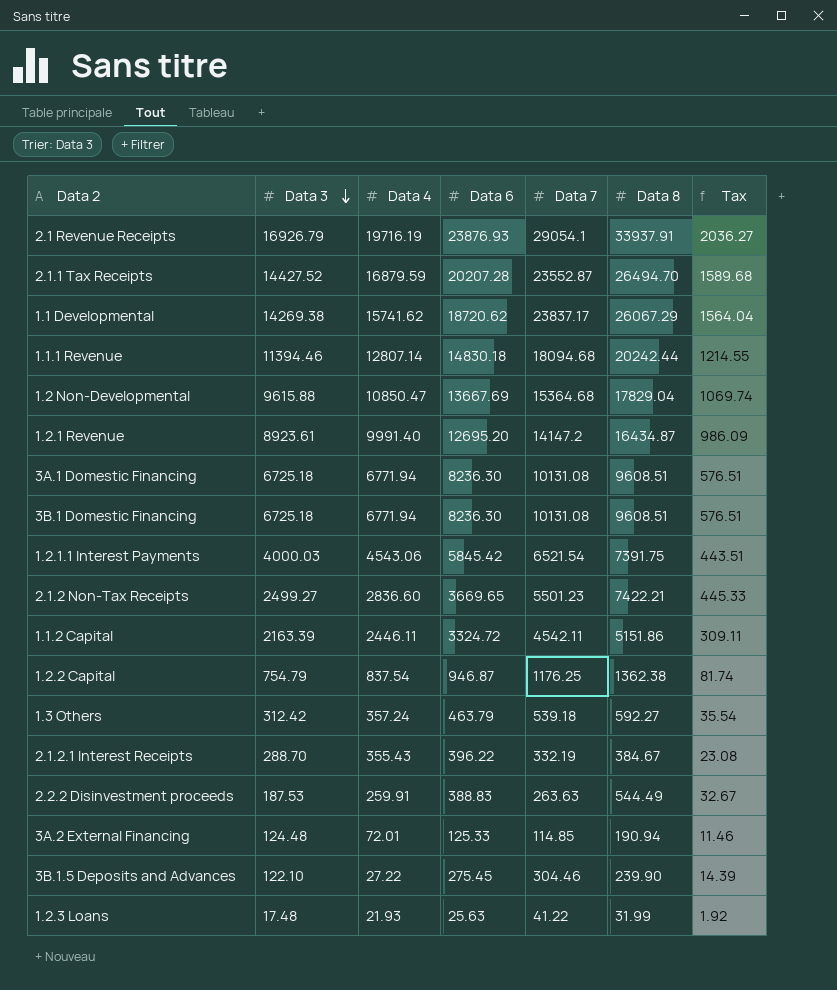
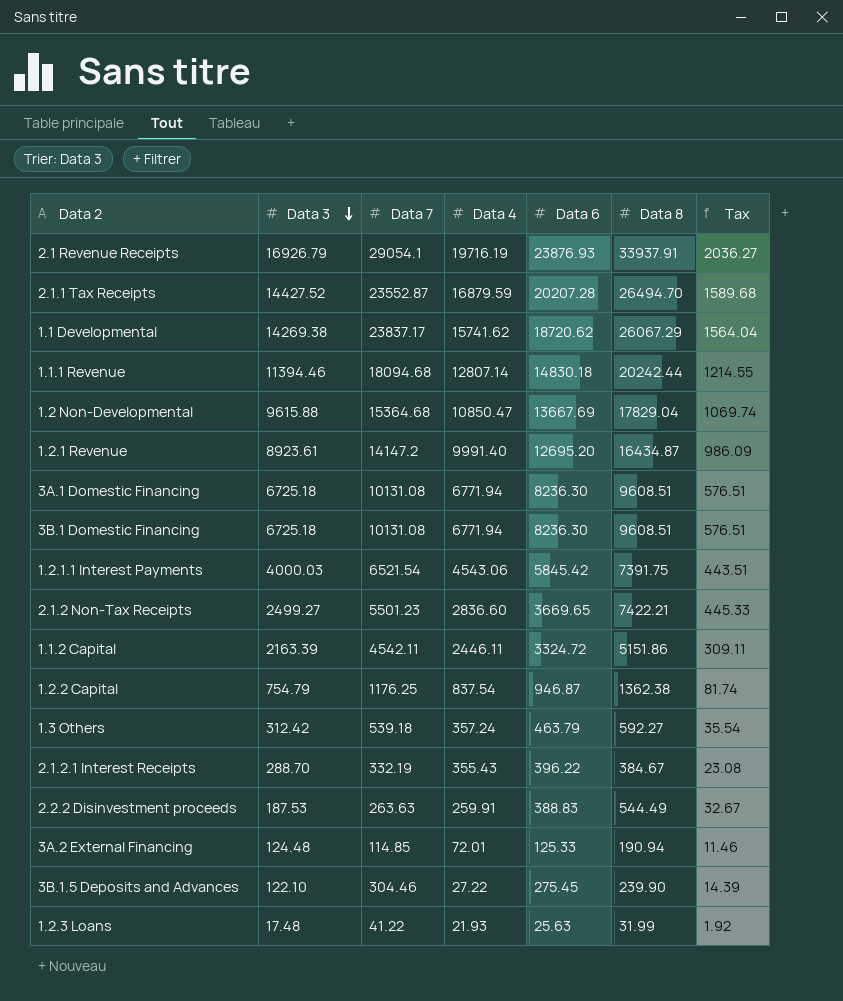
column Data 7 | position: 5 -> 3

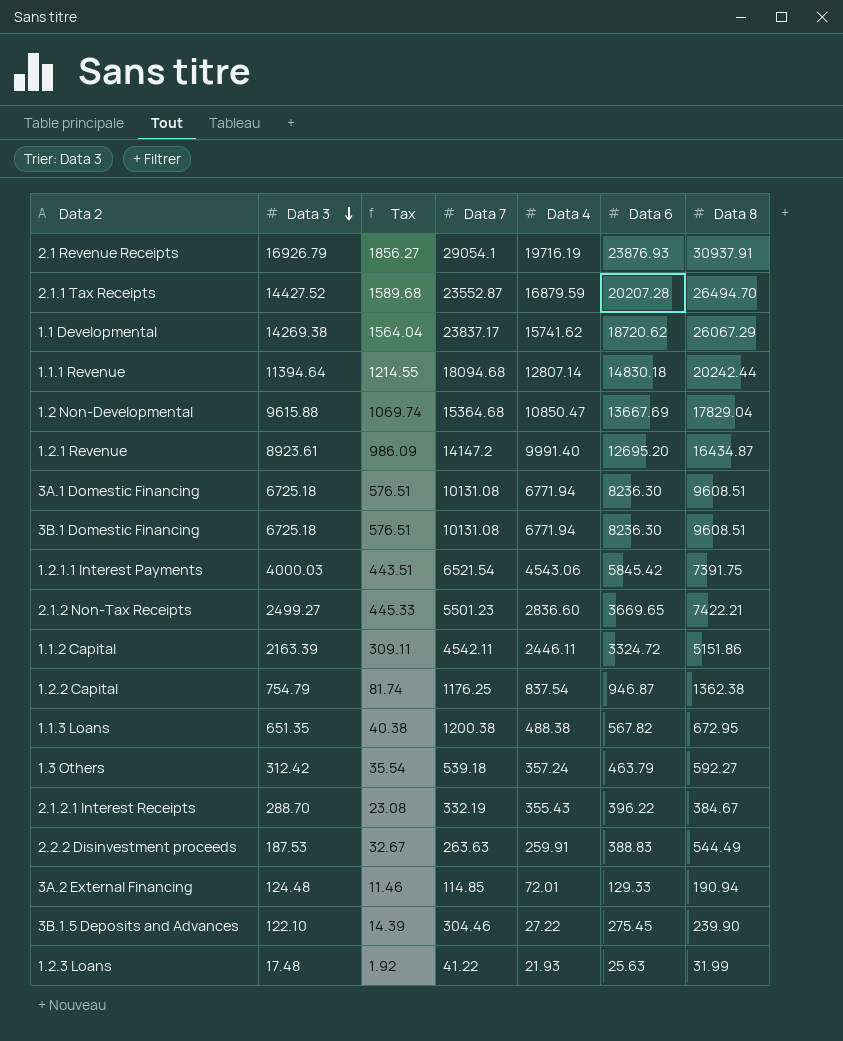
column Tax | position: 7 -> 3
2.1 Revenue Receipts | Tax: 2036.27 -> 1856.27
2.1 Revenue Receipts | Data 8: 33937.91 -> 30937.91
1.1.1 Revenue | Data 3: 11394.46 -> 11394.64
row 1.1.3 Loans: none -> 651.35 | 40.38 | 1200.38 | 488.38 | 567.82 | 672.95
3A.2 External Financing | Data 6: 125.33 -> 129.33

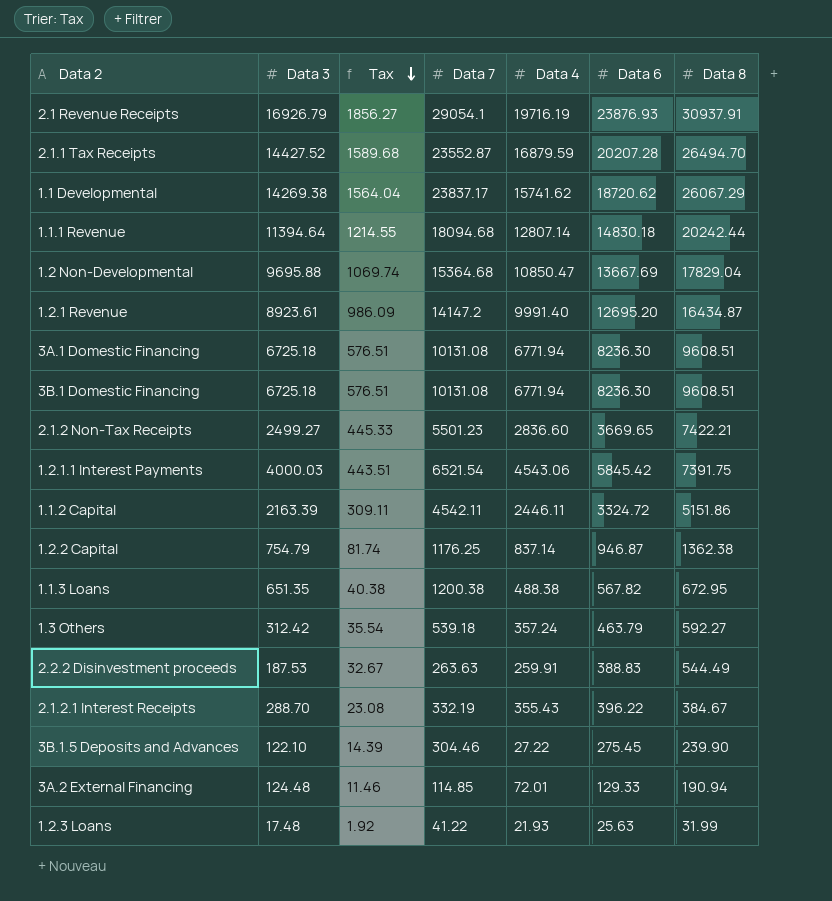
row order: Data 3 descending -> Tax descending
1.2 Non-Developmental | Data 3: 9615.88 -> 9695.88
1.2.2 Capital | Data 4: 837.54 -> 837.14

